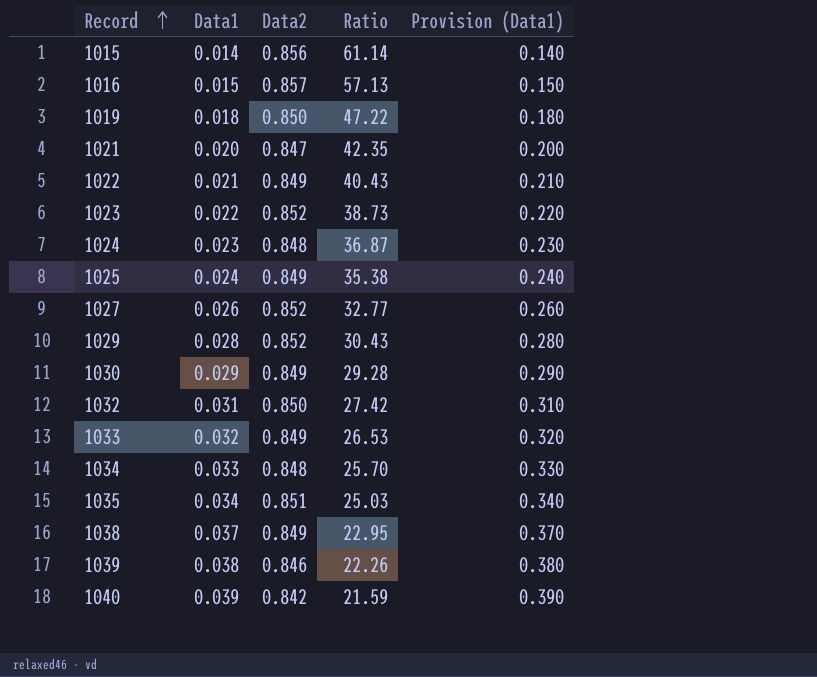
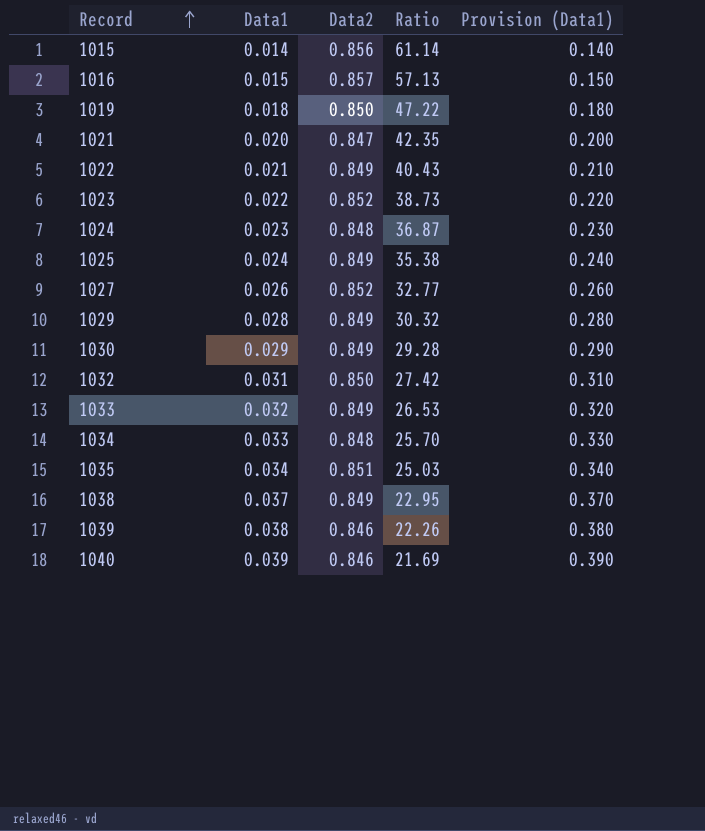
1029 | Data2: 0.852 -> 0.849
1029 | Ratio: 30.43 -> 30.32
1040 | Data2: 0.842 -> 0.846
1040 | Ratio: 21.59 -> 21.69

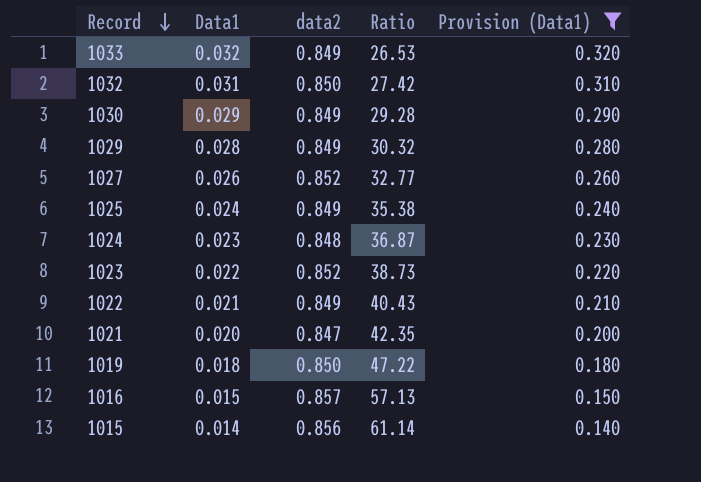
filter: none -> Provision (Data1) <= 0.320
row order: Record ascending -> Record descending
column name: Data2 -> data2

